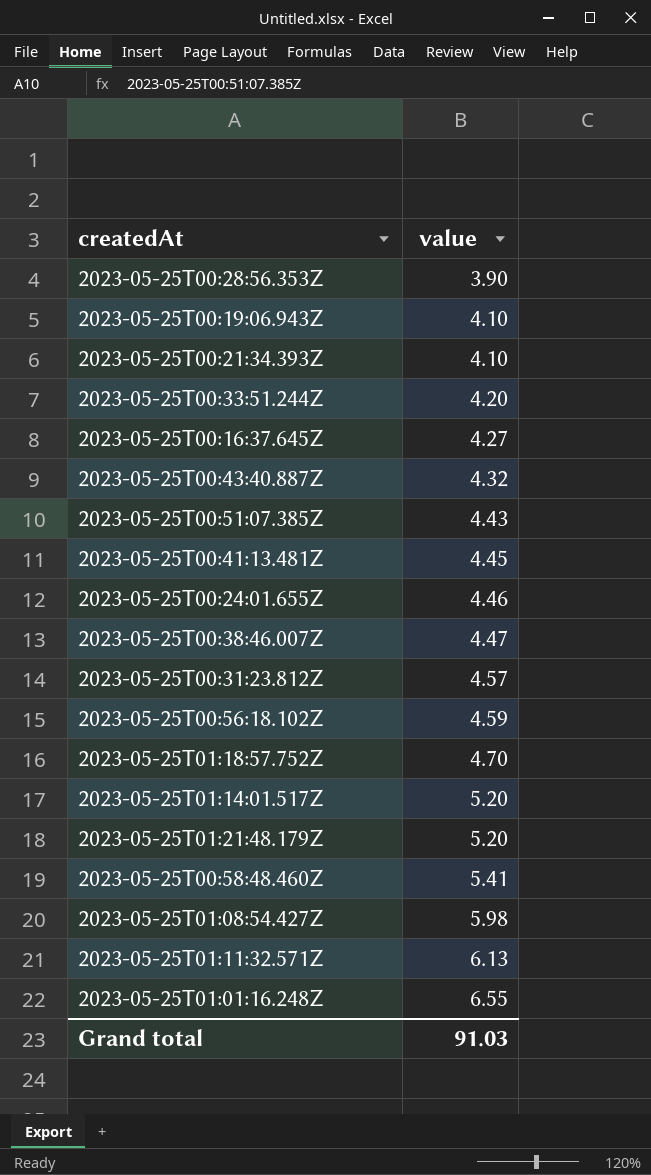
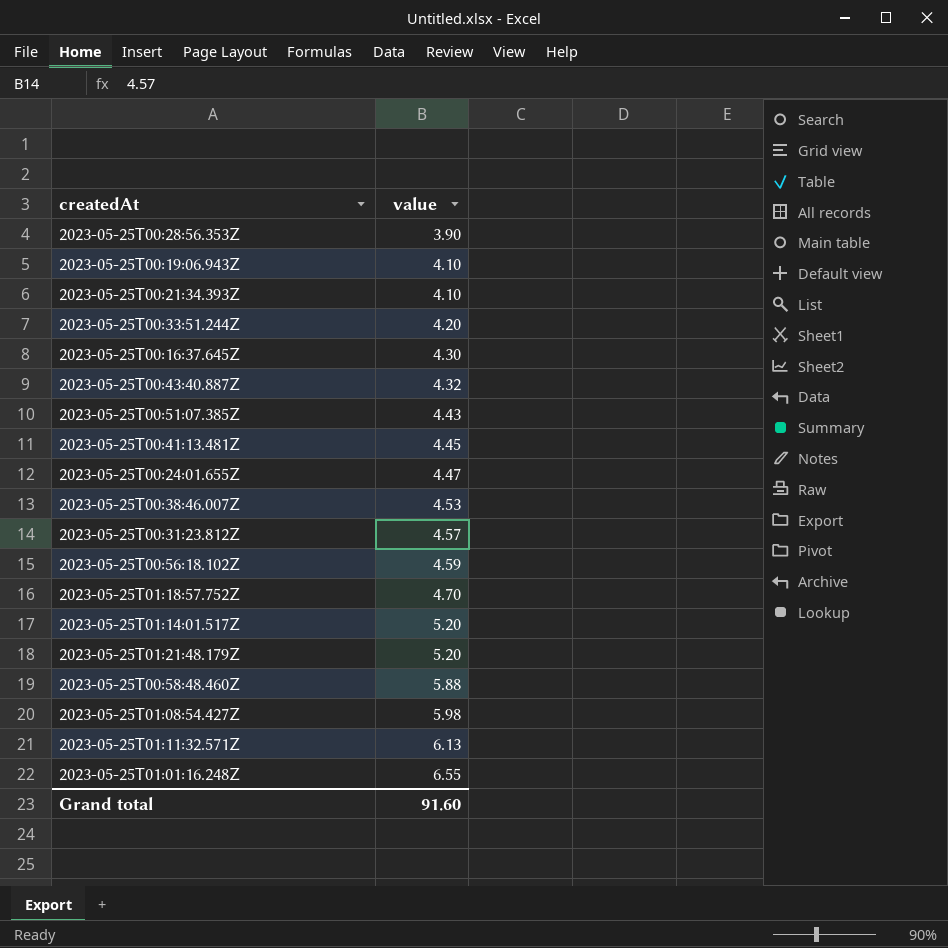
2023-05-25T00:16:37.645Z | value: 4.27 -> 4.30
2023-05-25T00:24:01.655Z | value: 4.46 -> 4.47
2023-05-25T00:38:46.007Z | value: 4.47 -> 4.53
2023-05-25T00:58:48.460Z | value: 5.41 -> 5.88
Grand total | value: 91.03 -> 91.60

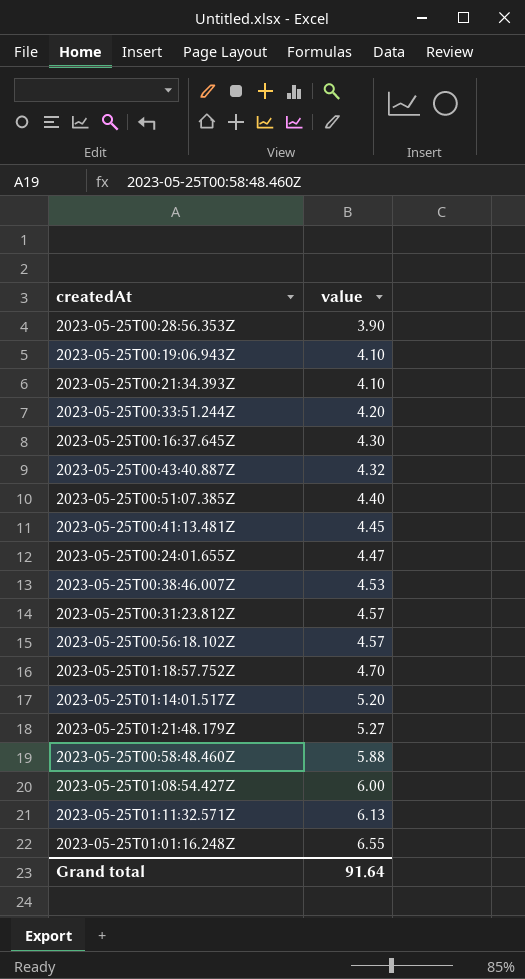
2023-05-25T00:51:07.385Z | value: 4.43 -> 4.40
2023-05-25T00:56:18.102Z | value: 4.59 -> 4.57
2023-05-25T01:21:48.179Z | value: 5.20 -> 5.27
2023-05-25T01:08:54.427Z | value: 5.98 -> 6.00
Grand total | value: 91.60 -> 91.64

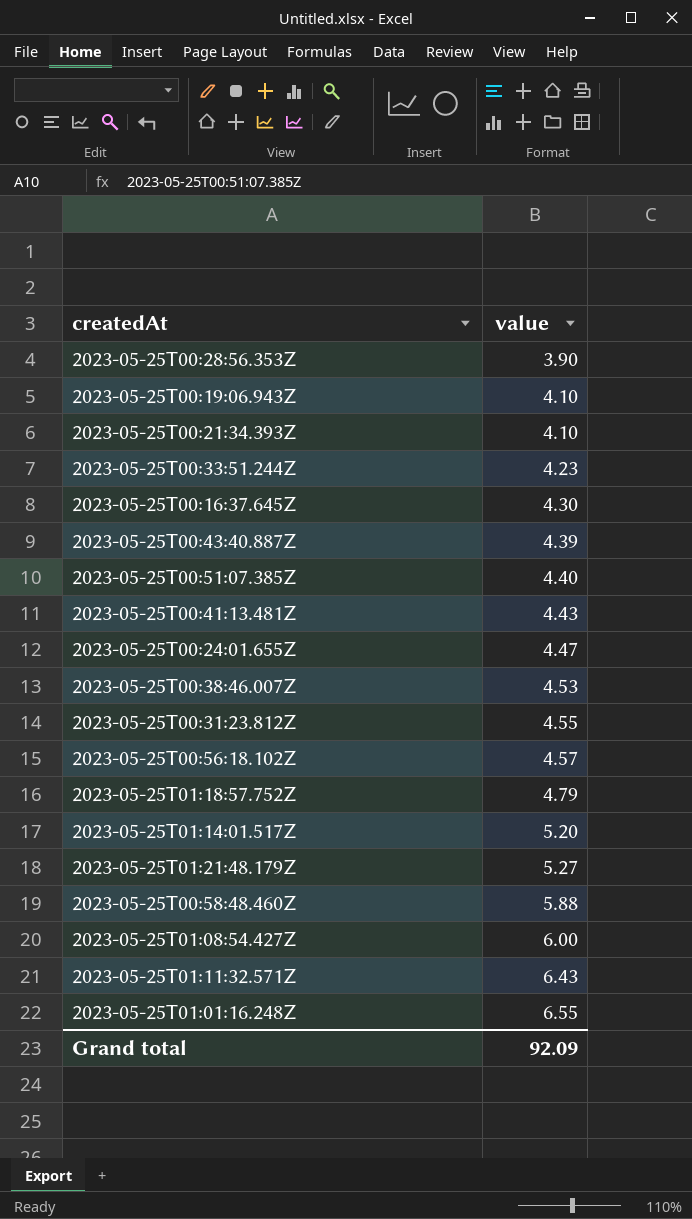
2023-05-25T00:33:51.244Z | value: 4.20 -> 4.23
2023-05-25T00:43:40.887Z | value: 4.32 -> 4.39
2023-05-25T00:41:13.481Z | value: 4.45 -> 4.43
2023-05-25T00:31:23.812Z | value: 4.57 -> 4.55
2023-05-25T01:18:57.752Z | value: 4.70 -> 4.79
2023-05-25T01:11:32.571Z | value: 6.13 -> 6.43
Grand total | value: 91.64 -> 92.09

